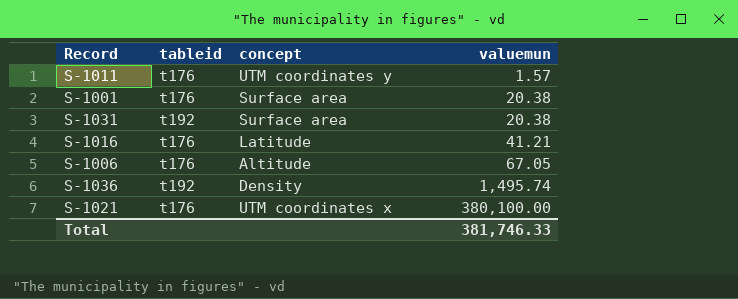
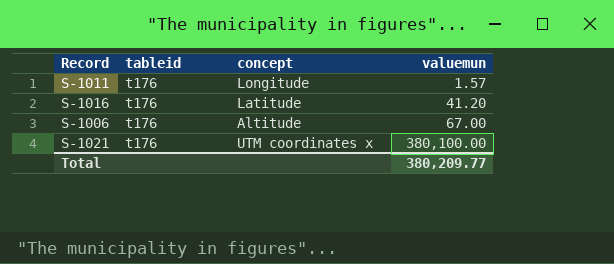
row S-1001: t176 | Surface area | 20.38 -> none
row S-1031: t192 | Surface area | 20.38 -> none
row S-1036: t192 | Density | 1,495.74 -> none
S-1011 | concept: UTM coordinates y -> Longitude
S-1016 | valuemun: 41.21 -> 41.20
S-1006 | valuemun: 67.05 -> 67.00
Total | valuemun: 381,746.33 -> 380,209.77

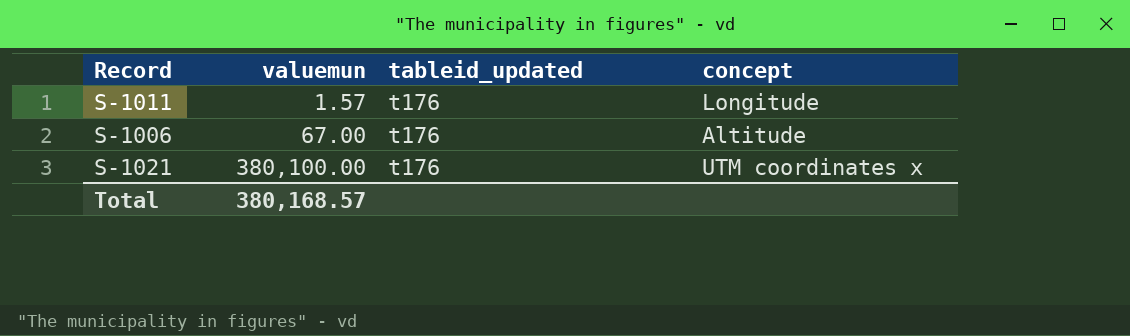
column valuemun | position: 4 -> 2
column name: tableid -> tableid_updated
row S-1016: t176 | Latitude | 41.20 -> none
Total | valuemun: 380,209.77 -> 380,168.57

